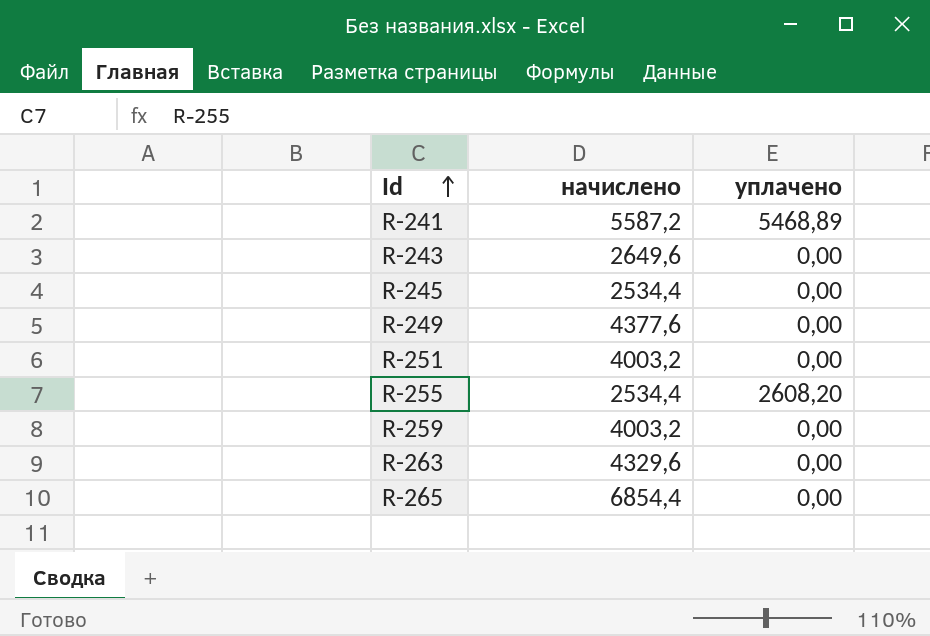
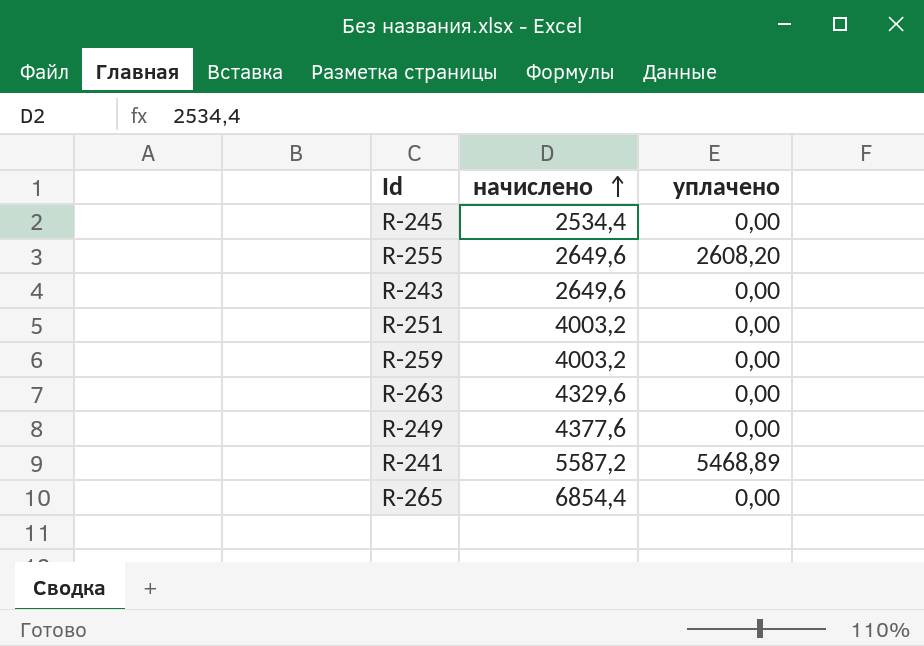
row order: Id ascending -> начислено ascending
R-255 | начислено: 2534,4 -> 2649,6

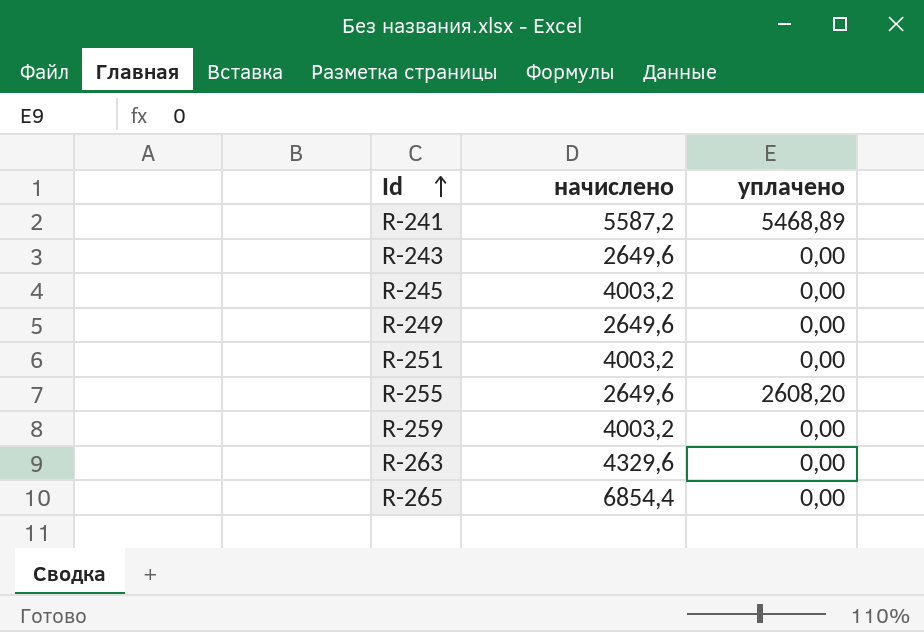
row order: начислено ascending -> Id ascending
R-245 | начислено: 2534,4 -> 4003,2
R-249 | начислено: 4377,6 -> 2649,6

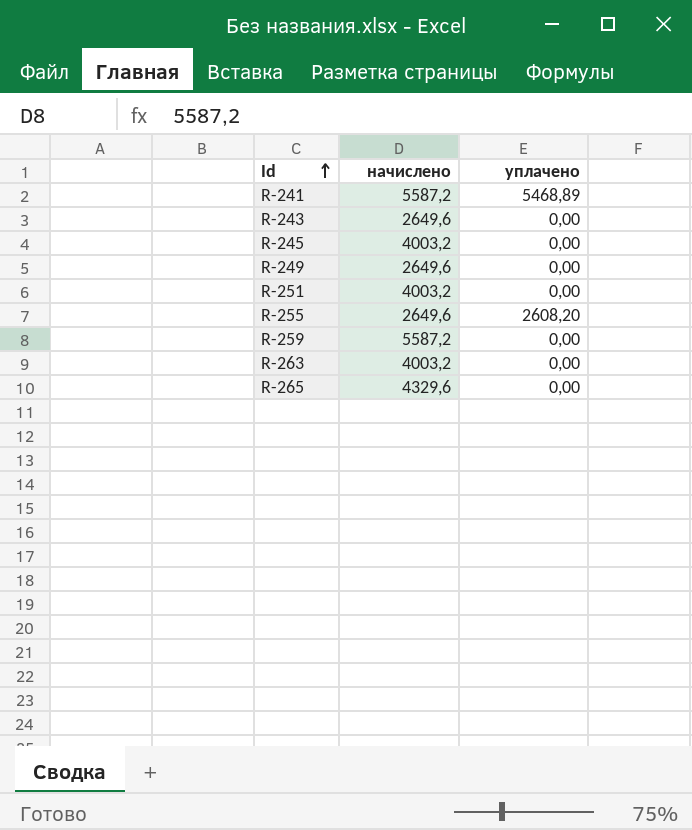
R-259 | начислено: 4003,2 -> 5587,2
R-263 | начислено: 4329,6 -> 4003,2
R-265 | начислено: 6854,4 -> 4329,6

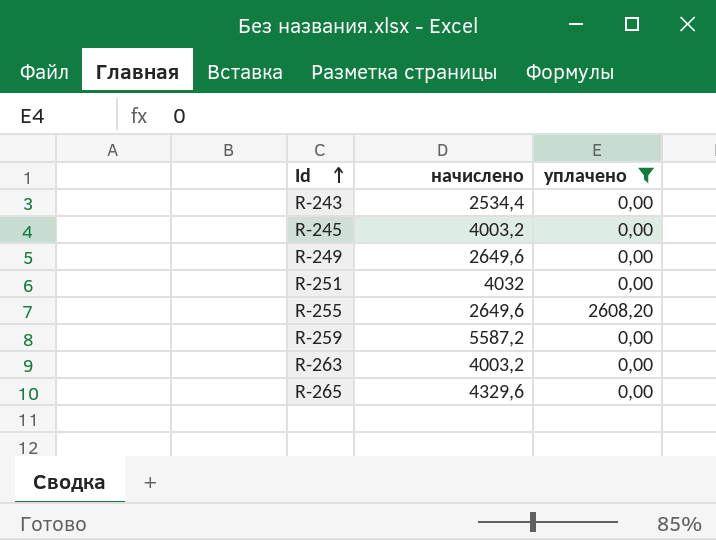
filter: none -> уплачено != 5468,89
R-243 | начислено: 2649,6 -> 2534,4
R-251 | начислено: 4003,2 -> 4032

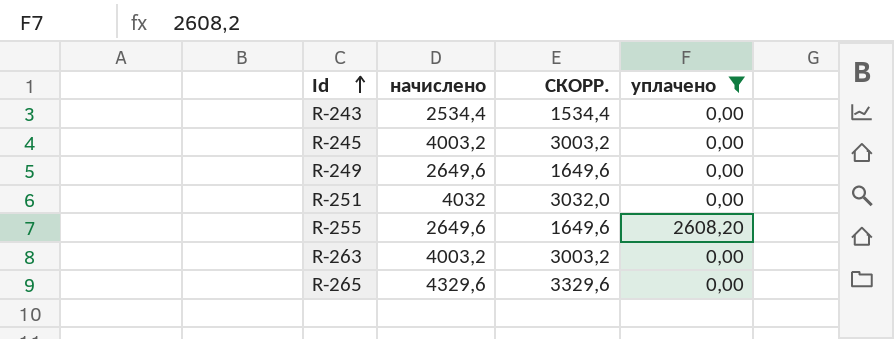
column СКОРР. | formula: none -> [начислено] - 1000
row R-259: 5587,2 | 0,00 -> none

